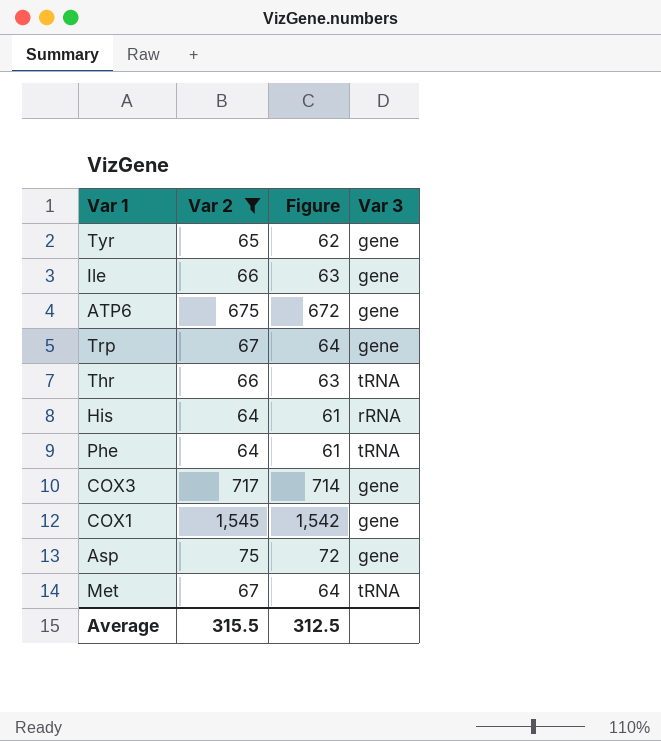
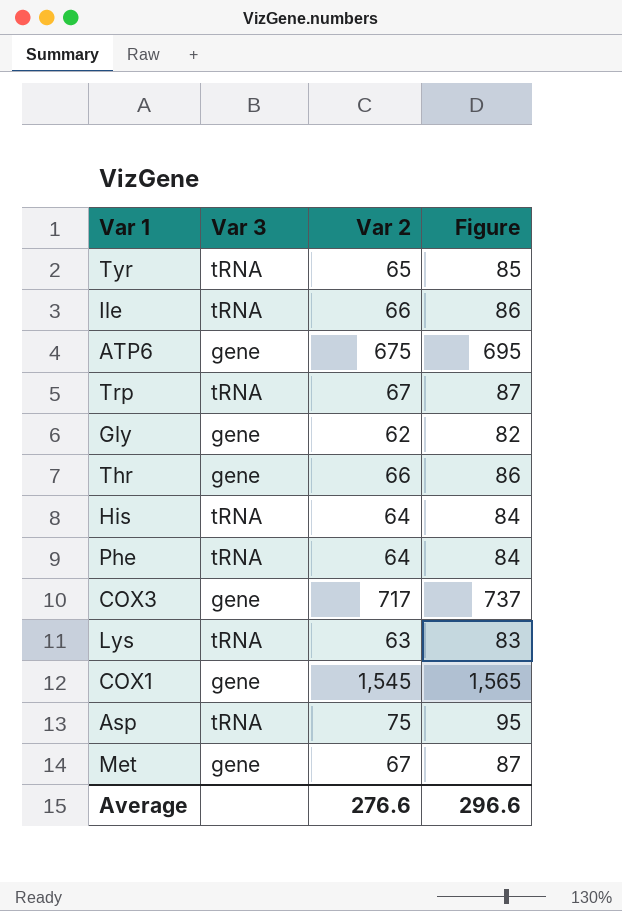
filter: Var 2 >= 64 -> none
column Var 3 | position: 4 -> 2
column Figure | formula: [Var 2] - 3 -> [Var 2] + 20
Tyr | Var 3: gene -> tRNA
Ile | Var 3: gene -> tRNA
Trp | Var 3: gene -> tRNA
Thr | Var 3: tRNA -> gene
His | Var 3: rRNA -> tRNA
Asp | Var 3: gene -> tRNA
Met | Var 3: tRNA -> gene
Average | Var 2: 315.5 -> 276.6
Average | Figure: 312.5 -> 296.6

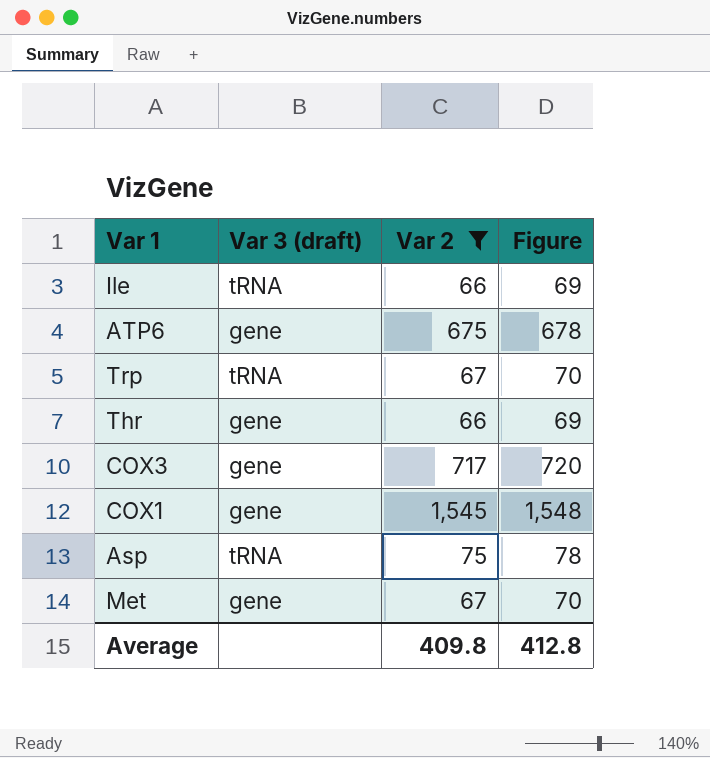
filter: none -> Var 2 >= 66
column name: Var 3 -> Var 3 (draft)
column Figure | formula: [Var 2] + 20 -> [Var 2] + 3
Average | Var 2: 276.6 -> 409.8
Average | Figure: 296.6 -> 412.8

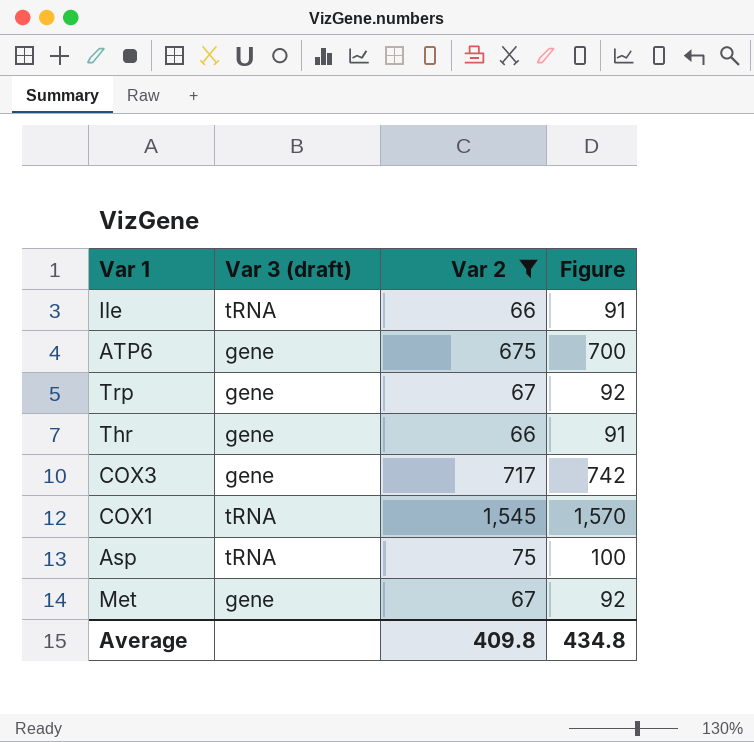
column Figure | formula: [Var 2] + 3 -> [Var 2] + 25
Trp | Var 3 (draft): tRNA -> gene
COX1 | Var 3 (draft): gene -> tRNA
Average | Figure: 412.8 -> 434.8

